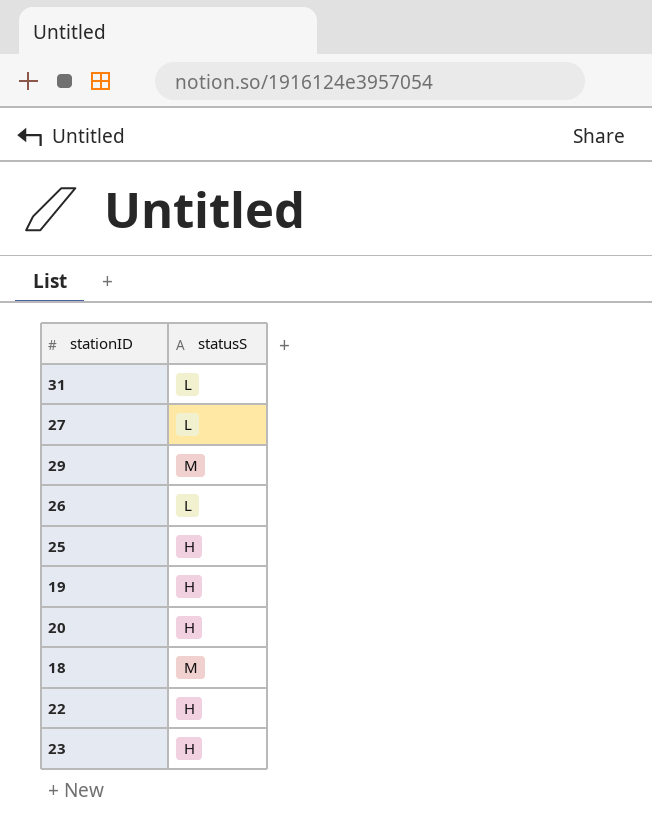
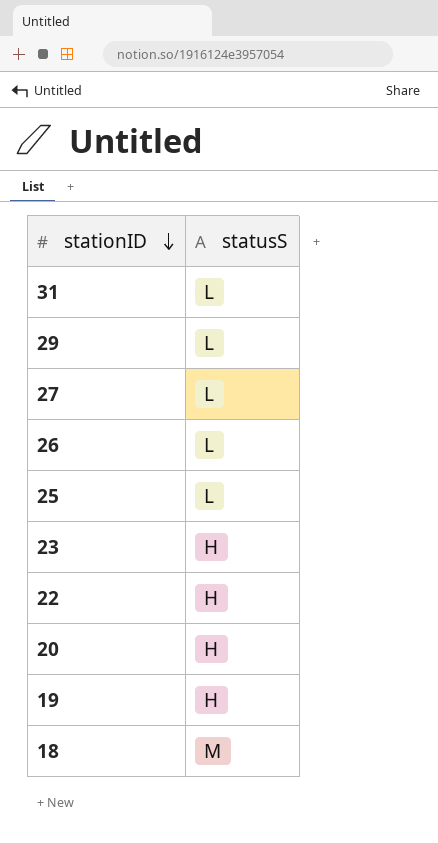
row order: none -> stationID descending
29 | statusS: M -> L
25 | statusS: H -> L

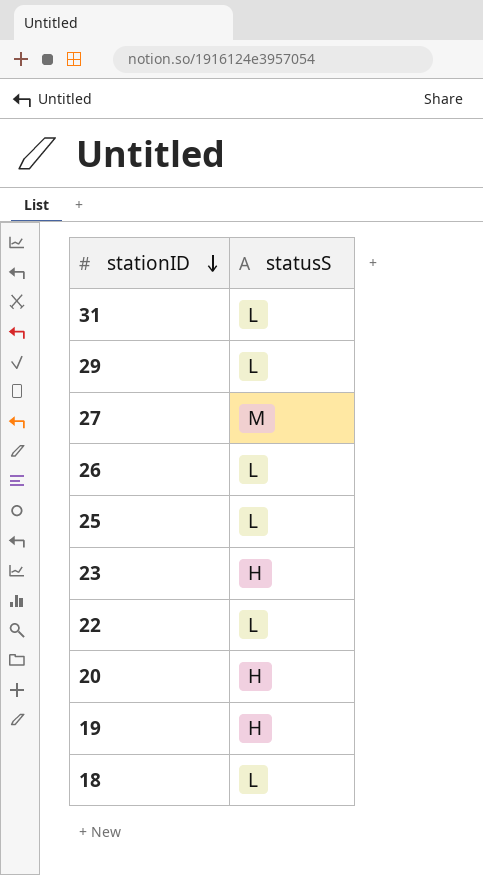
27 | statusS: L -> M
22 | statusS: H -> L
18 | statusS: M -> L

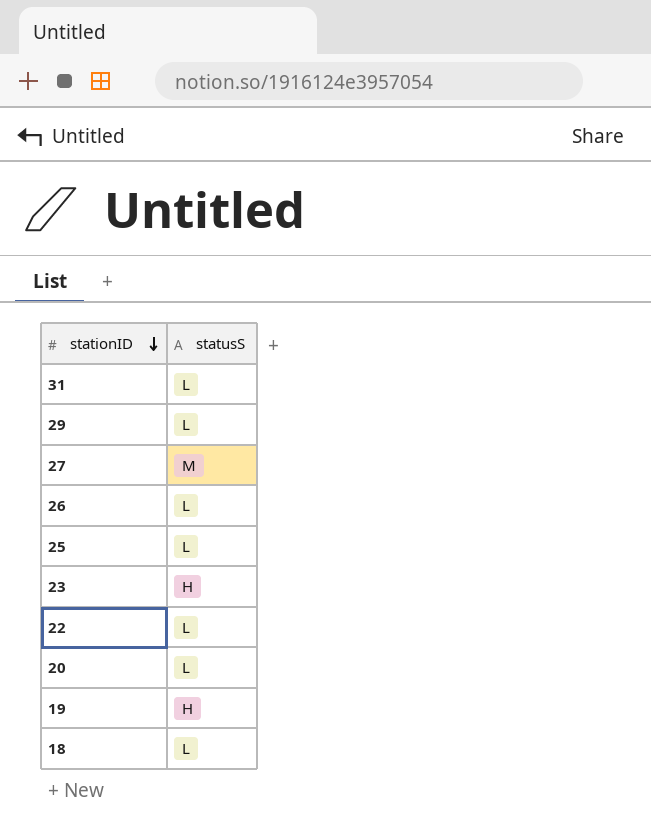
20 | statusS: H -> L

